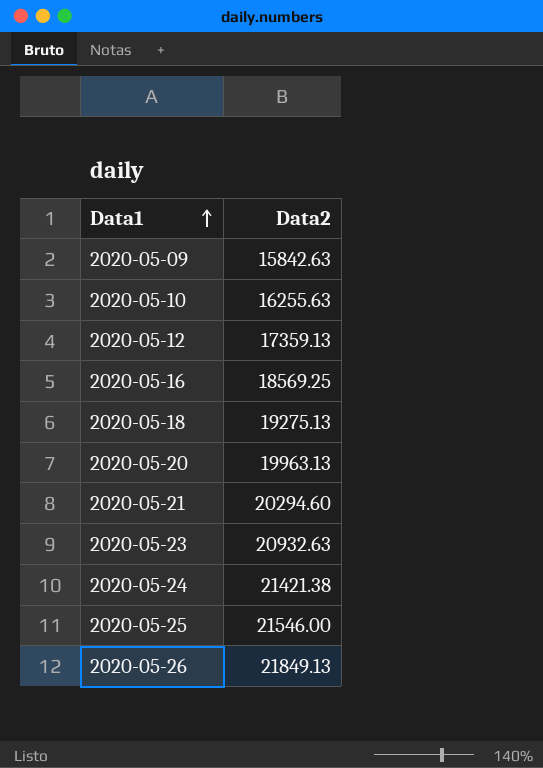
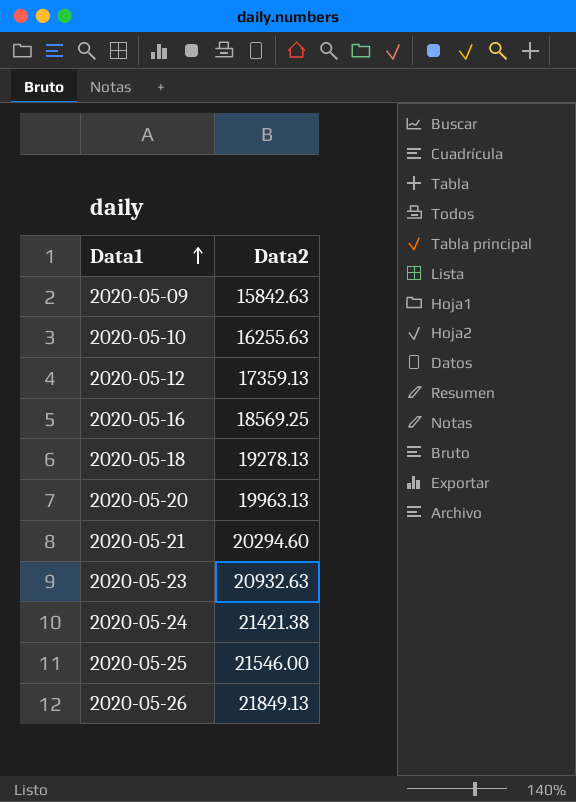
2020-05-18 | Data2: 19275.13 -> 19278.13

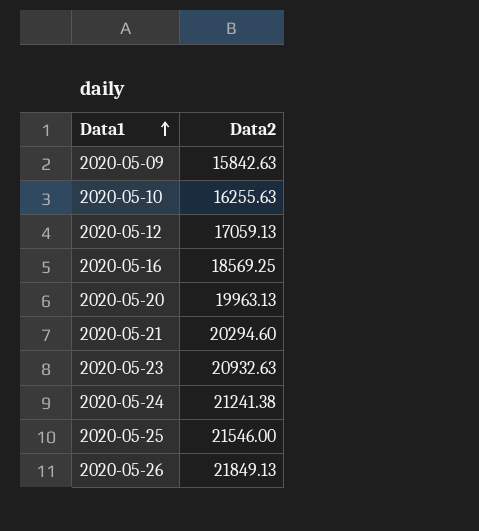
row 2020-05-18: 19278.13 -> none
2020-05-12 | Data2: 17359.13 -> 17059.13
2020-05-24 | Data2: 21421.38 -> 21241.38

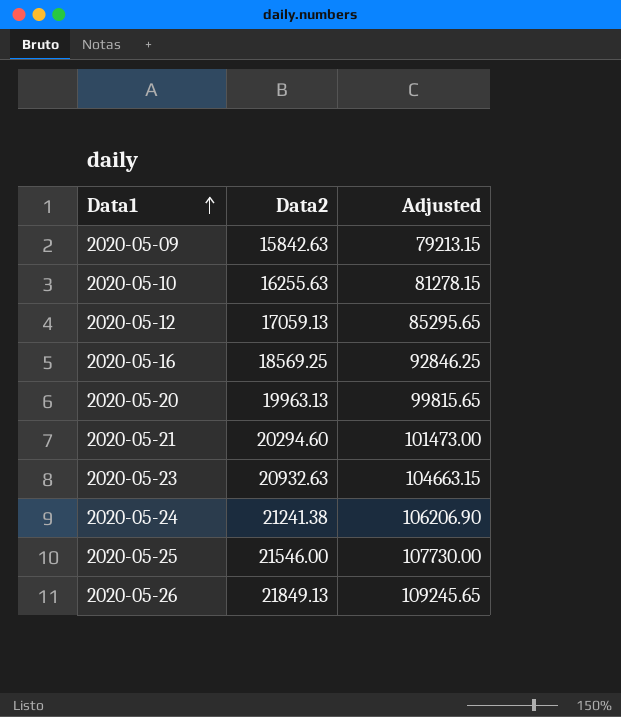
column Adjusted | formula: none -> [Data2] * 5

